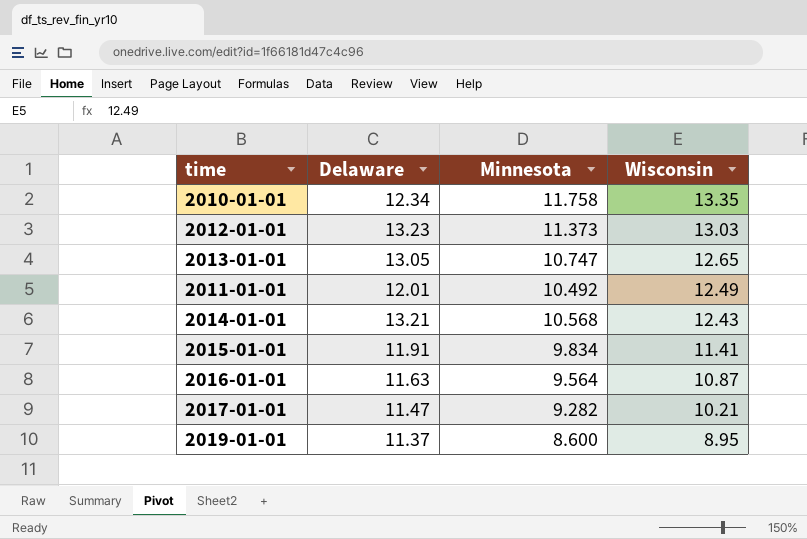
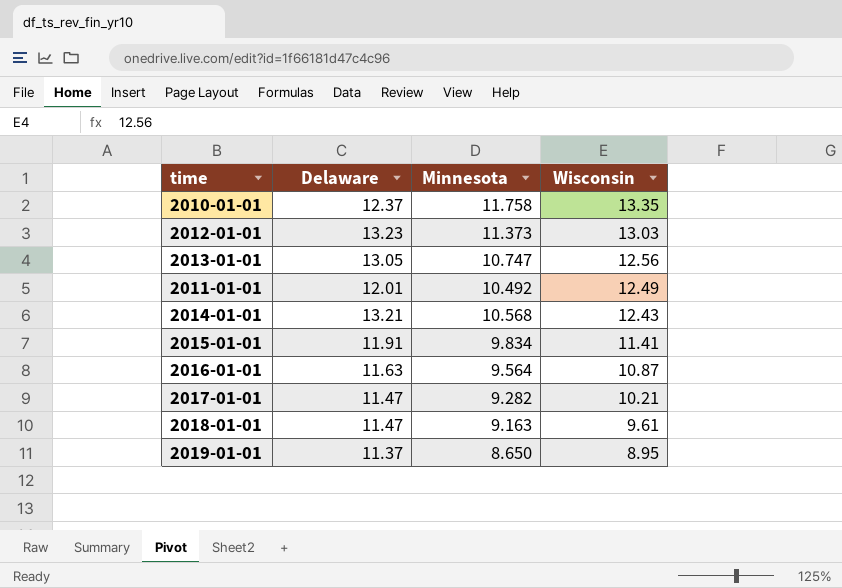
2010-01-01 | Delaware: 12.34 -> 12.37
2013-01-01 | Wisconsin: 12.65 -> 12.56
row 2018-01-01: none -> 11.47 | 9.163 | 9.61
2019-01-01 | Minnesota: 8.600 -> 8.650

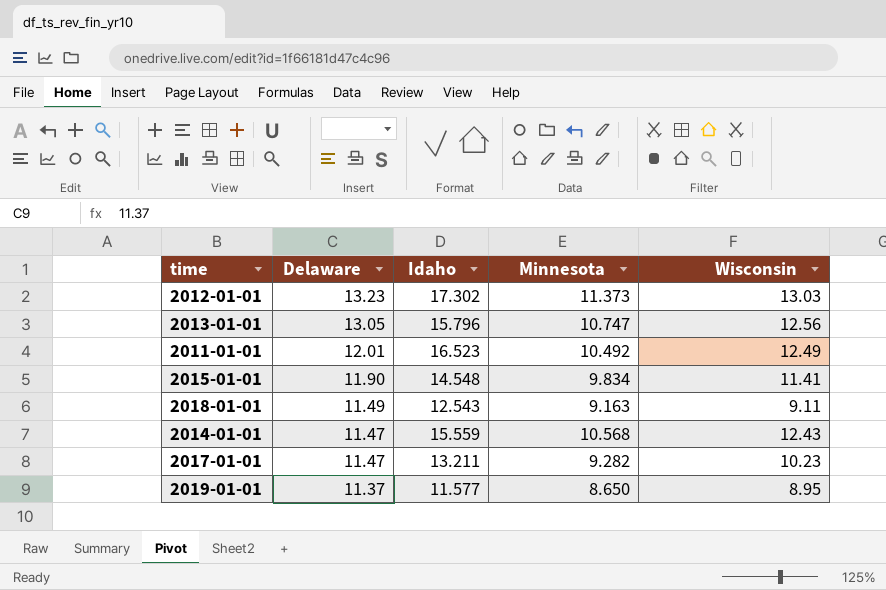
row order: Wisconsin descending -> Delaware descending
column Idaho | position: none -> 3
row 2010-01-01: 12.37 | 11.758 | 13.35 -> none
row 2016-01-01: 11.63 | 9.564 | 10.87 -> none
2015-01-01 | Delaware: 11.91 -> 11.90
2018-01-01 | Delaware: 11.47 -> 11.49
2018-01-01 | Wisconsin: 9.61 -> 9.11
2014-01-01 | Delaware: 13.21 -> 11.47
2017-01-01 | Wisconsin: 10.21 -> 10.23

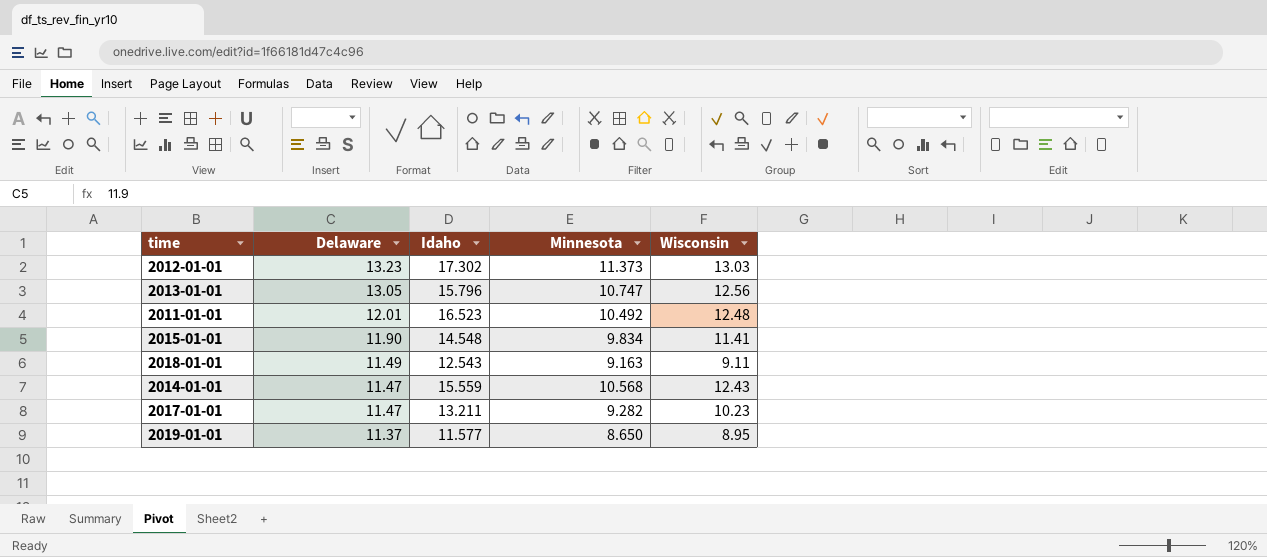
2011-01-01 | Wisconsin: 12.49 -> 12.48

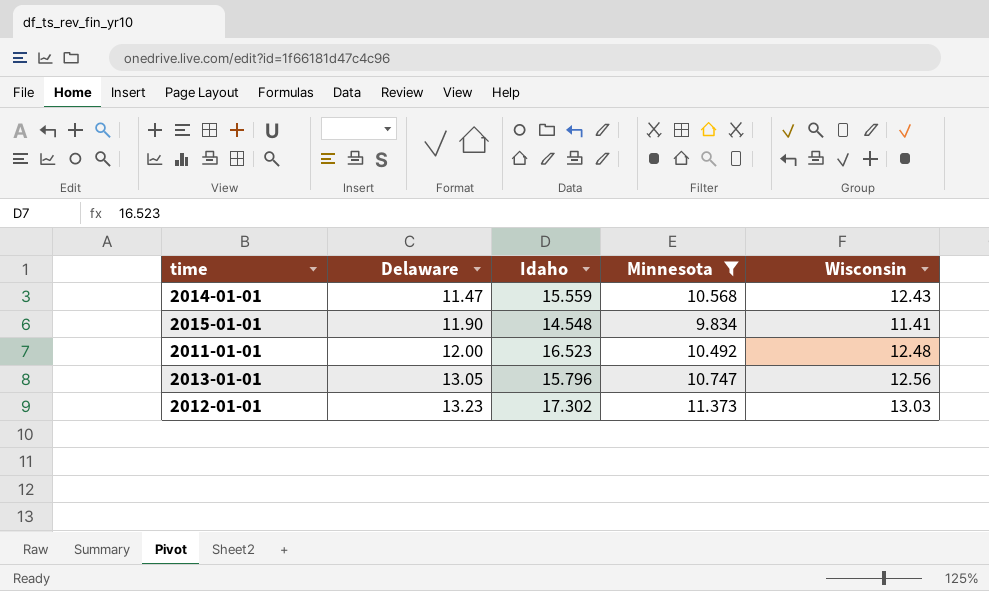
filter: none -> Minnesota >= 9.834
row order: Delaware descending -> Delaware ascending
2011-01-01 | Delaware: 12.01 -> 12.00

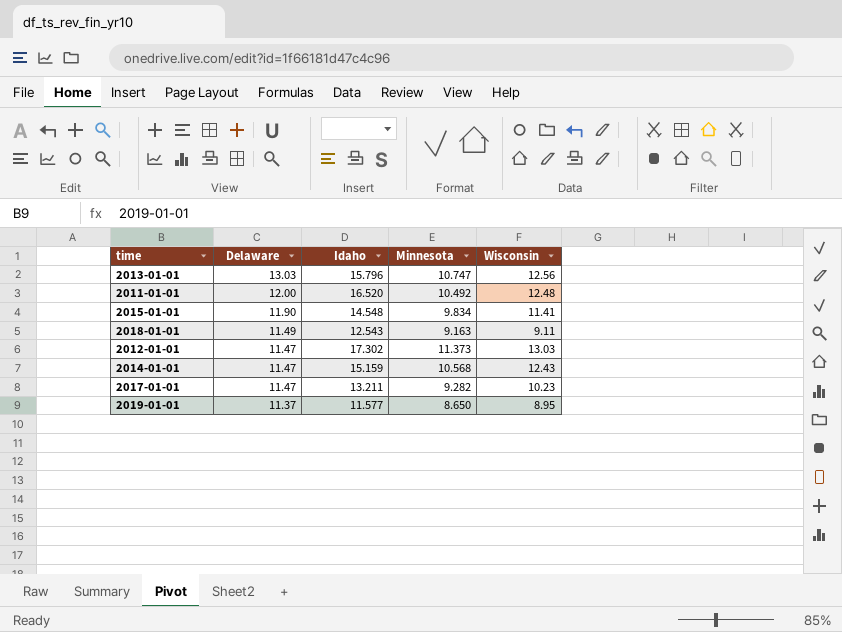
filter: Minnesota >= 9.834 -> none
row order: Delaware ascending -> Delaware descending
2013-01-01 | Delaware: 13.05 -> 13.03
2011-01-01 | Idaho: 16.523 -> 16.520
2012-01-01 | Delaware: 13.23 -> 11.47
2014-01-01 | Idaho: 15.559 -> 15.159

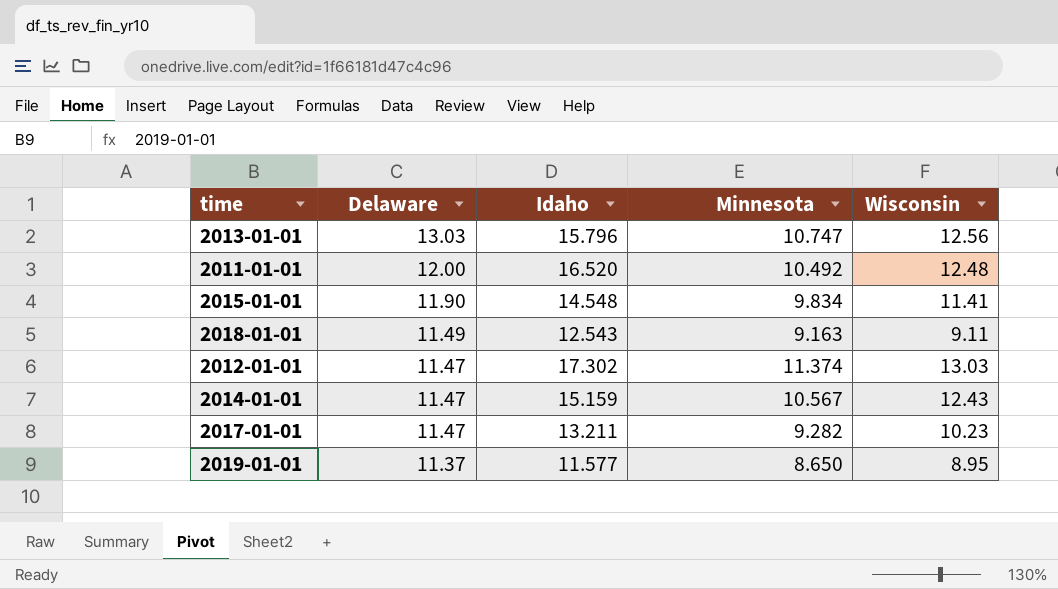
2012-01-01 | Minnesota: 11.373 -> 11.374
2014-01-01 | Minnesota: 10.568 -> 10.567

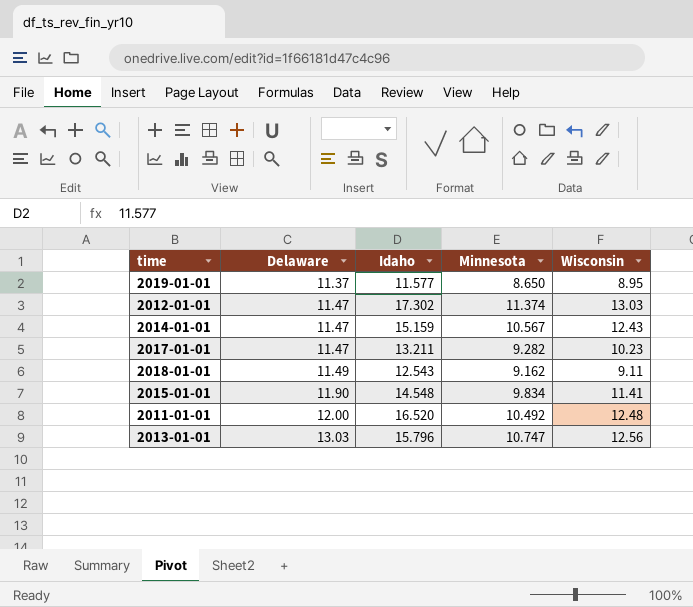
row order: Delaware descending -> Delaware ascending
2018-01-01 | Minnesota: 9.163 -> 9.162

